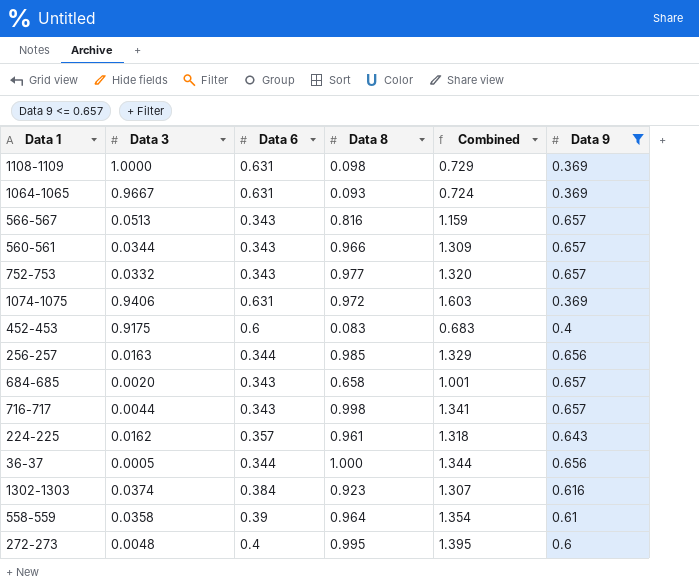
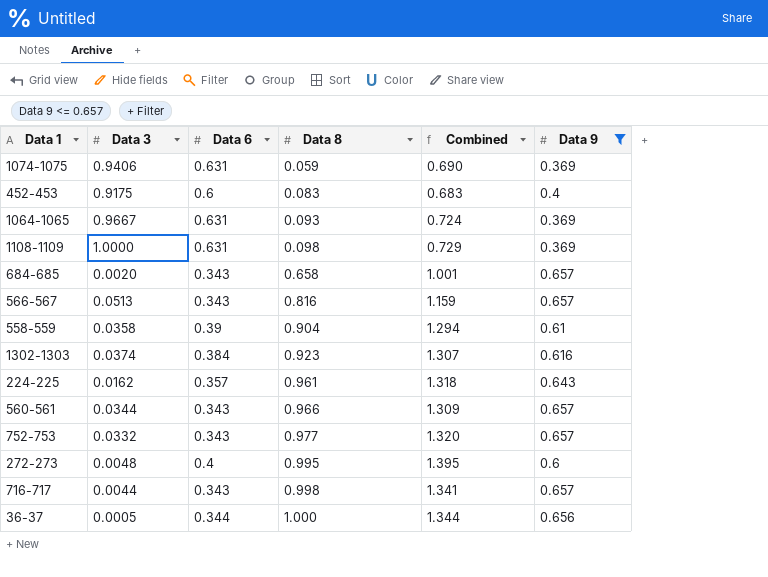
row order: none -> Data 8 ascending
row 256-257: 0.0163 | 0.344 | 0.985 | 1.329 | 0.656 -> none
1074-1075 | Data 8: 0.972 -> 0.059
1074-1075 | Combined: 1.603 -> 0.690
558-559 | Data 8: 0.964 -> 0.904
558-559 | Combined: 1.354 -> 1.294

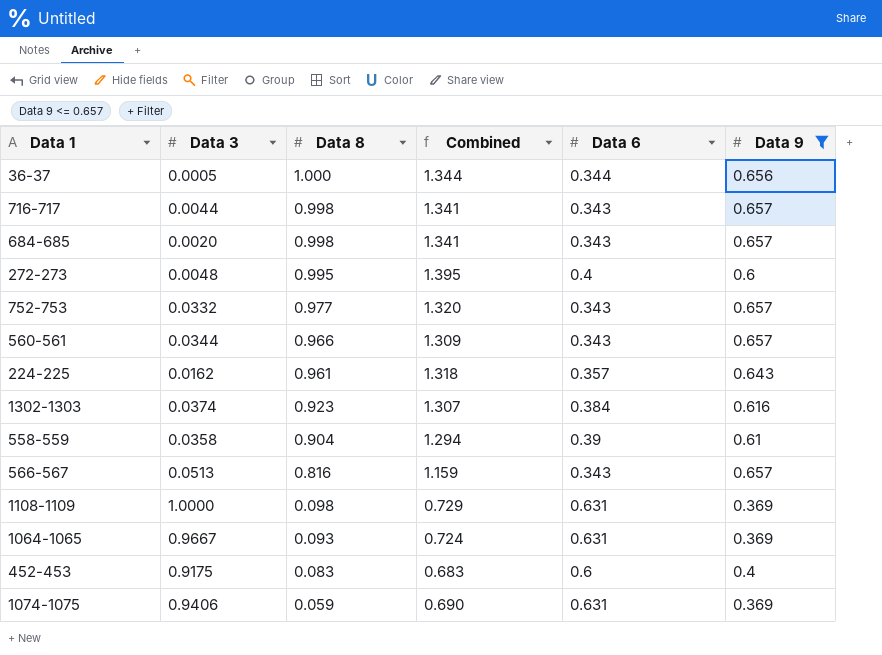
row order: Data 8 ascending -> Data 8 descending
column Data 6 | position: 3 -> 5
684-685 | Data 8: 0.658 -> 0.998
684-685 | Combined: 1.001 -> 1.341

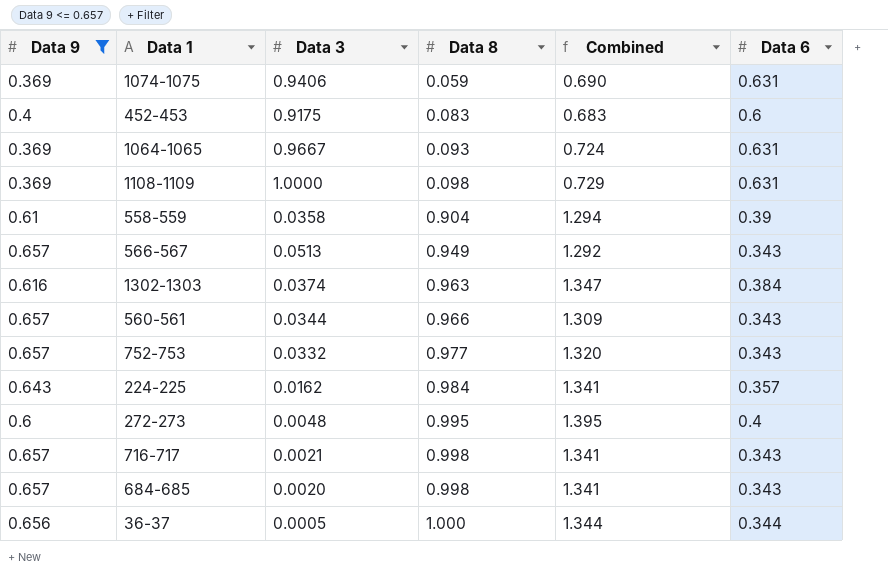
row order: Data 8 descending -> Data 8 ascending
column Data 9 | position: 6 -> 1
566-567 | Data 8: 0.816 -> 0.949
566-567 | Combined: 1.159 -> 1.292
1302-1303 | Data 8: 0.923 -> 0.963
1302-1303 | Combined: 1.307 -> 1.347
224-225 | Data 8: 0.961 -> 0.984
224-225 | Combined: 1.318 -> 1.341
716-717 | Data 3: 0.0044 -> 0.0021

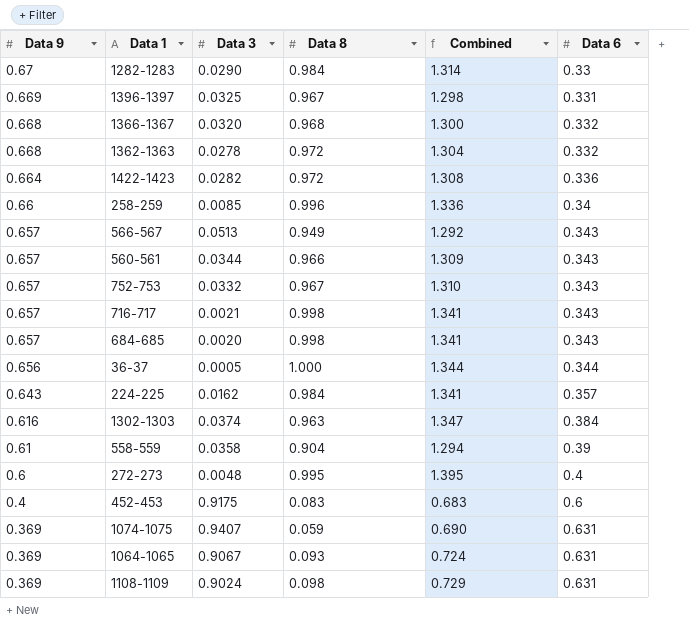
filter: Data 9 <= 0.657 -> none
row order: Data 8 ascending -> Data 9 descending
752-753 | Data 8: 0.977 -> 0.967
752-753 | Combined: 1.320 -> 1.310
1074-1075 | Data 3: 0.9406 -> 0.9407
1064-1065 | Data 3: 0.9667 -> 0.9067
1108-1109 | Data 3: 1.0000 -> 0.9024

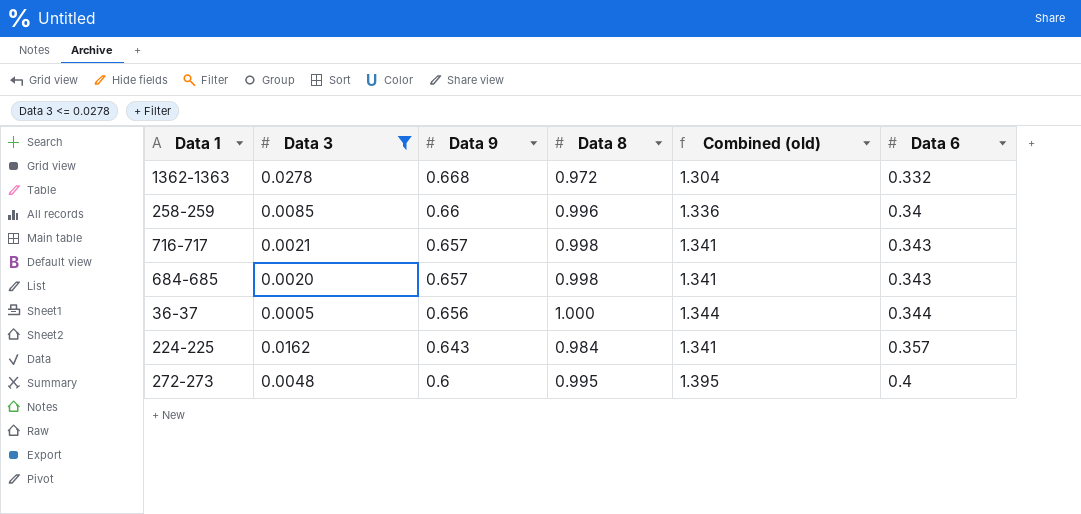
filter: none -> Data 3 <= 0.0278
column Data 9 | position: 1 -> 3
column name: Combined -> Combined (old)

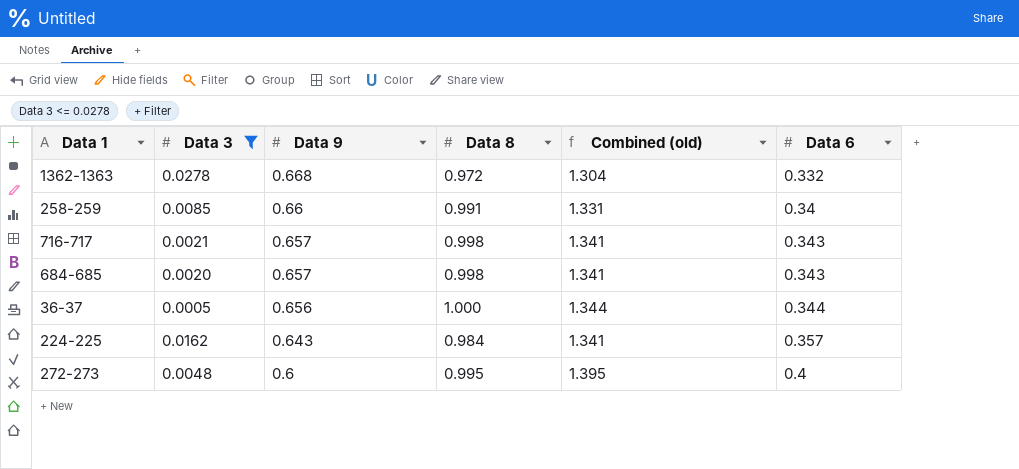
258-259 | Data 8: 0.996 -> 0.991
258-259 | Combined (old): 1.336 -> 1.331

